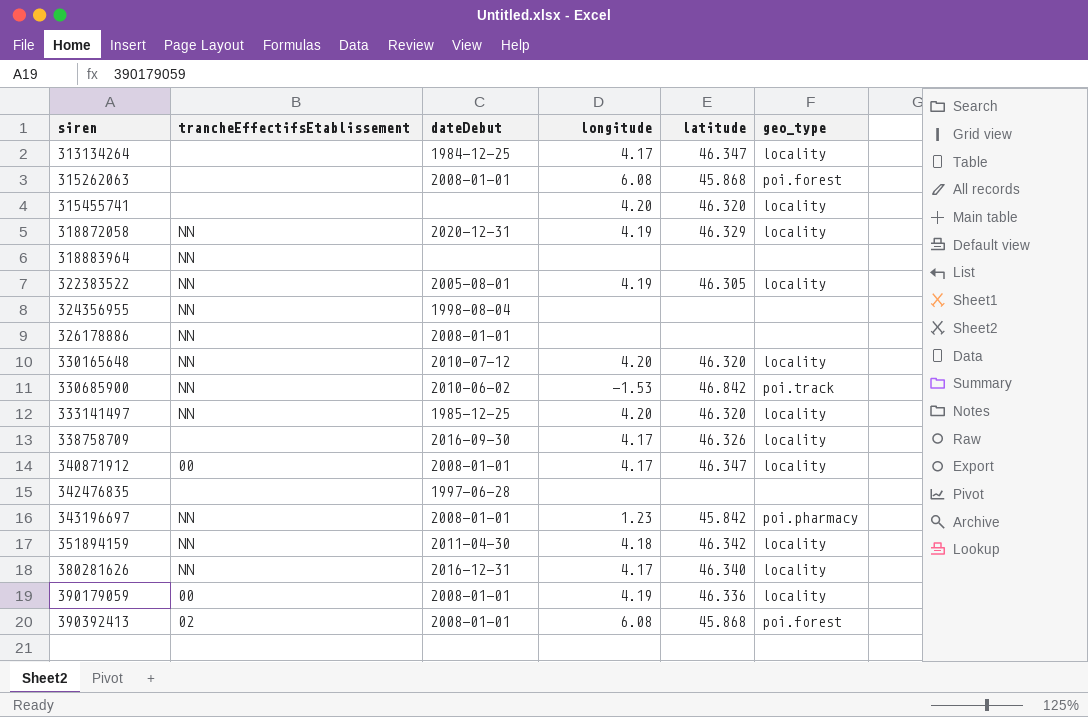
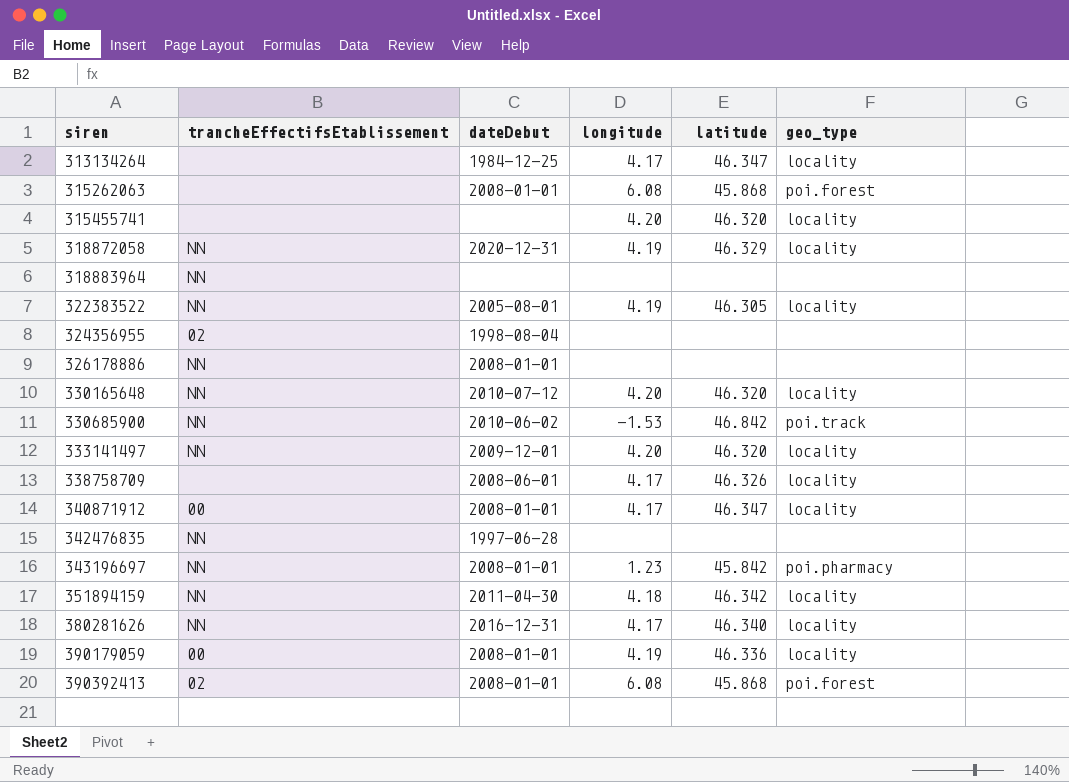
324356955 | trancheEffectifsEtablissement: NN -> 02
333141497 | dateDebut: 1985-12-25 -> 2009-12-01
338758709 | dateDebut: 2016-09-30 -> 2008-06-01
342476835 | trancheEffectifsEtablissement: none -> NN

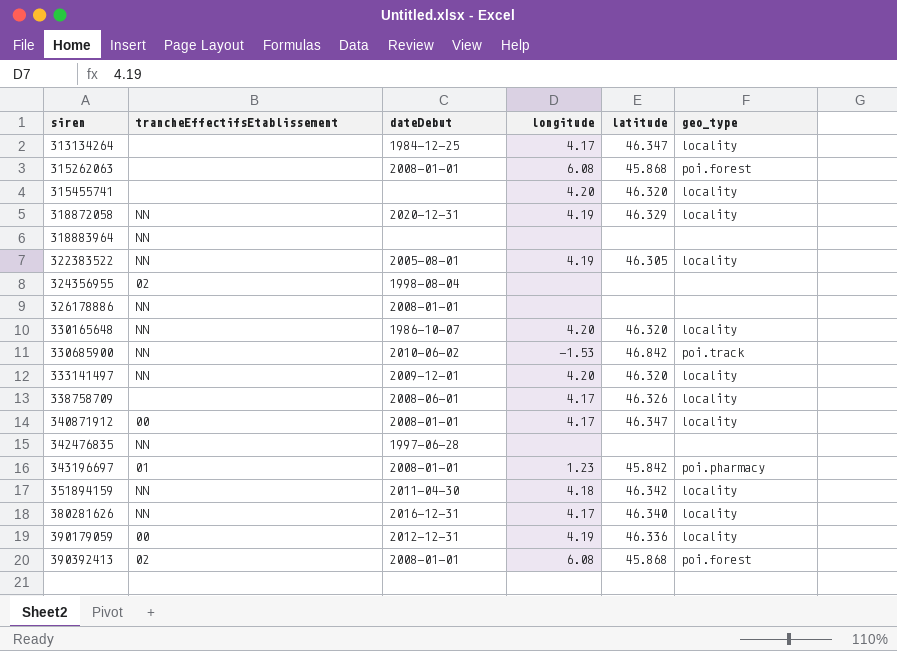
330165648 | dateDebut: 2010-07-12 -> 1986-10-07
343196697 | trancheEffectifsEtablissement: NN -> 01
390179059 | dateDebut: 2008-01-01 -> 2012-12-31

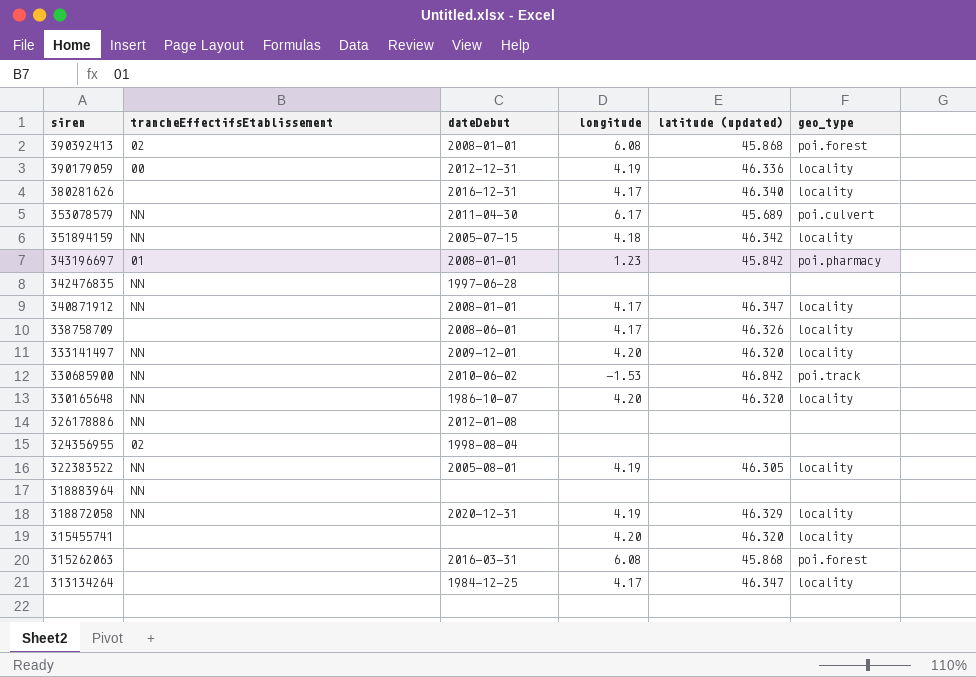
row order: siren ascending -> siren descending
column name: latitude -> latitude (updated)
380281626 | trancheEffectifsEtablissement: NN -> none
row 353078579: none -> NN | 2011-04-30 | 6.17 | 45.689 | poi.culvert
351894159 | dateDebut: 2011-04-30 -> 2005-07-15
340871912 | trancheEffectifsEtablissement: 00 -> NN
326178886 | dateDebut: 2008-01-01 -> 2012-01-08
315262063 | dateDebut: 2008-01-01 -> 2016-03-31

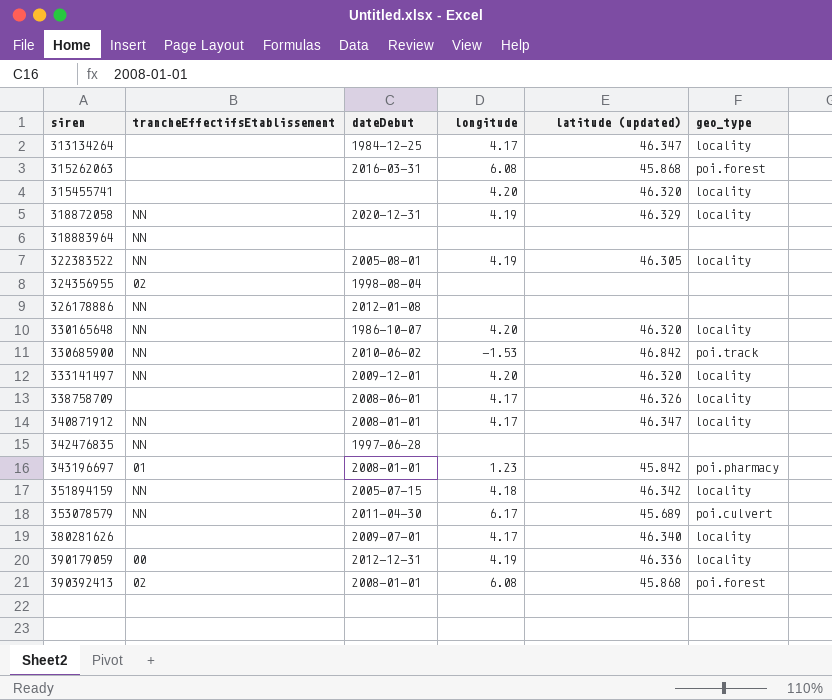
row order: siren descending -> siren ascending
380281626 | dateDebut: 2016-12-31 -> 2009-07-01

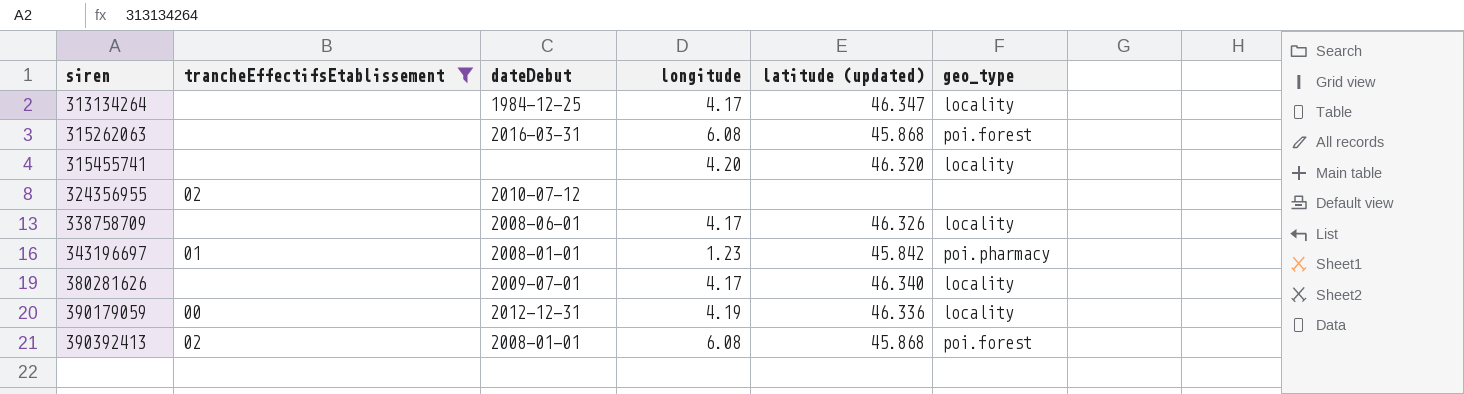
filter: none -> trancheEffectifsEtablissement != NN
324356955 | dateDebut: 1998-08-04 -> 2010-07-12

